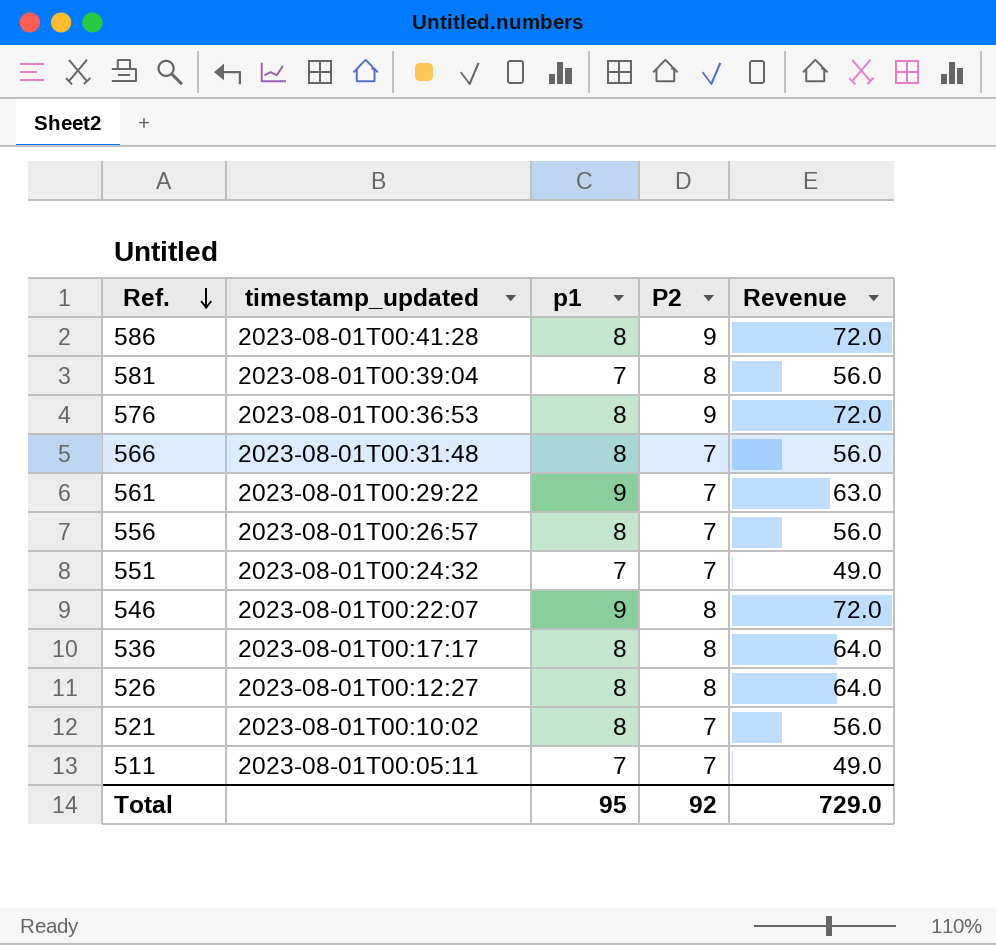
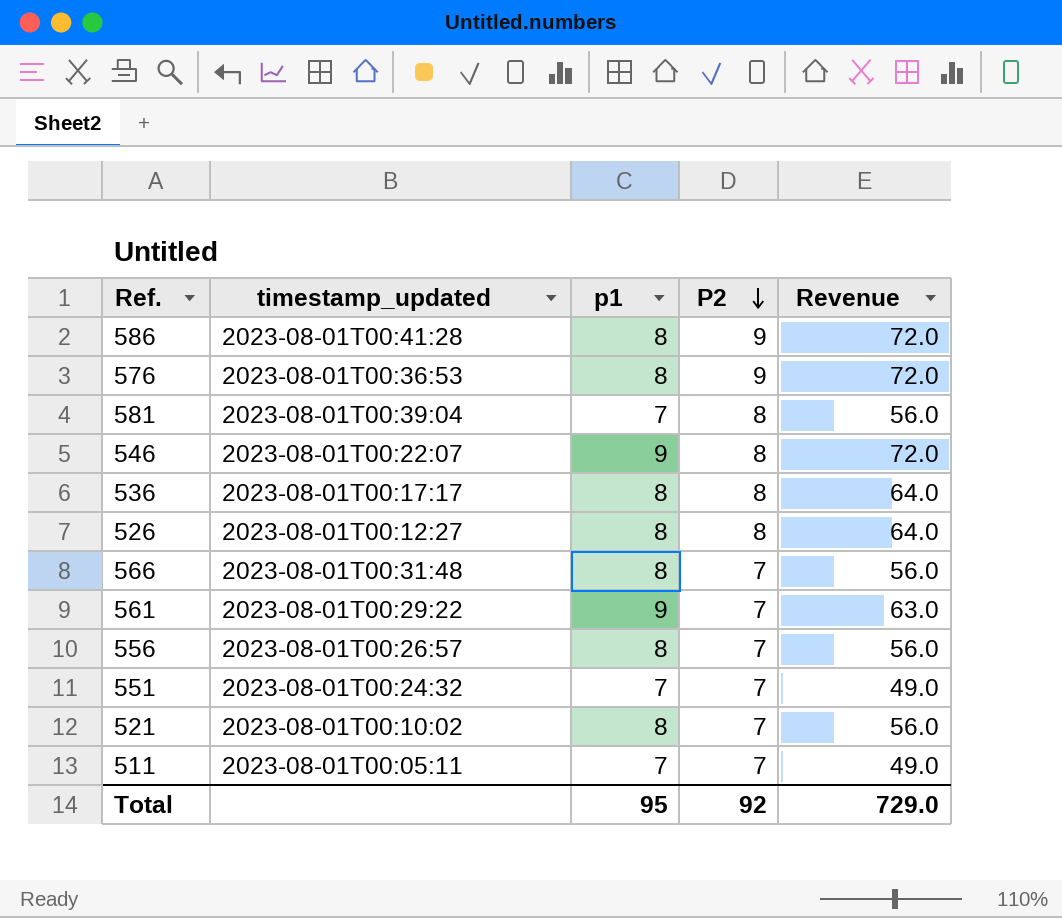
row order: Ref. descending -> P2 descending

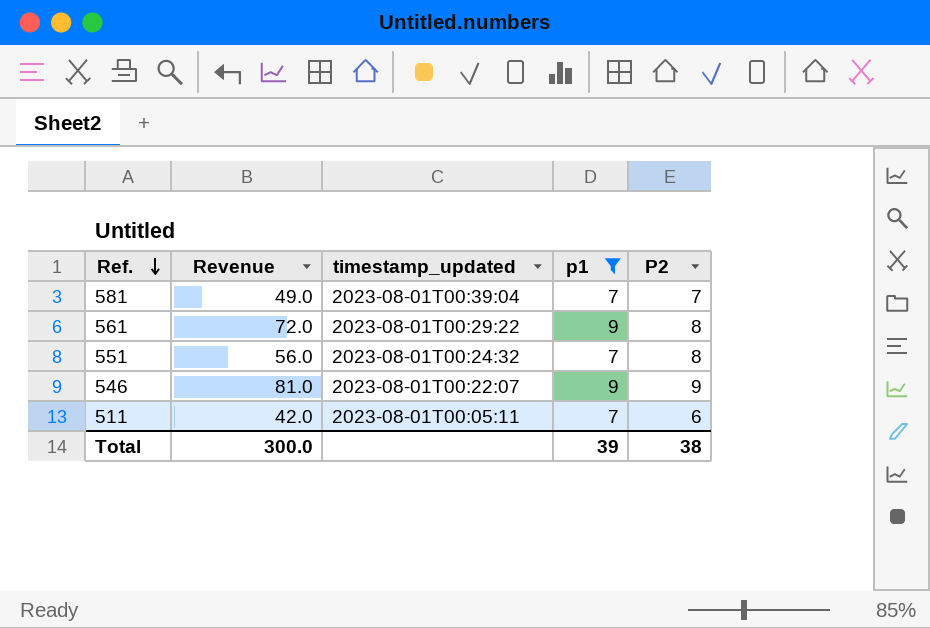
filter: none -> p1 != 8
row order: P2 descending -> Ref. descending
column Revenue | position: 5 -> 2
581 | Revenue: 56.0 -> 49.0
581 | P2: 8 -> 7
561 | Revenue: 63.0 -> 72.0
561 | P2: 7 -> 8
551 | Revenue: 49.0 -> 56.0
551 | P2: 7 -> 8
546 | Revenue: 72.0 -> 81.0
546 | P2: 8 -> 9
511 | Revenue: 49.0 -> 42.0
511 | P2: 7 -> 6
Total | Revenue: 729.0 -> 300.0
Total | p1: 95 -> 39
Total | P2: 92 -> 38

